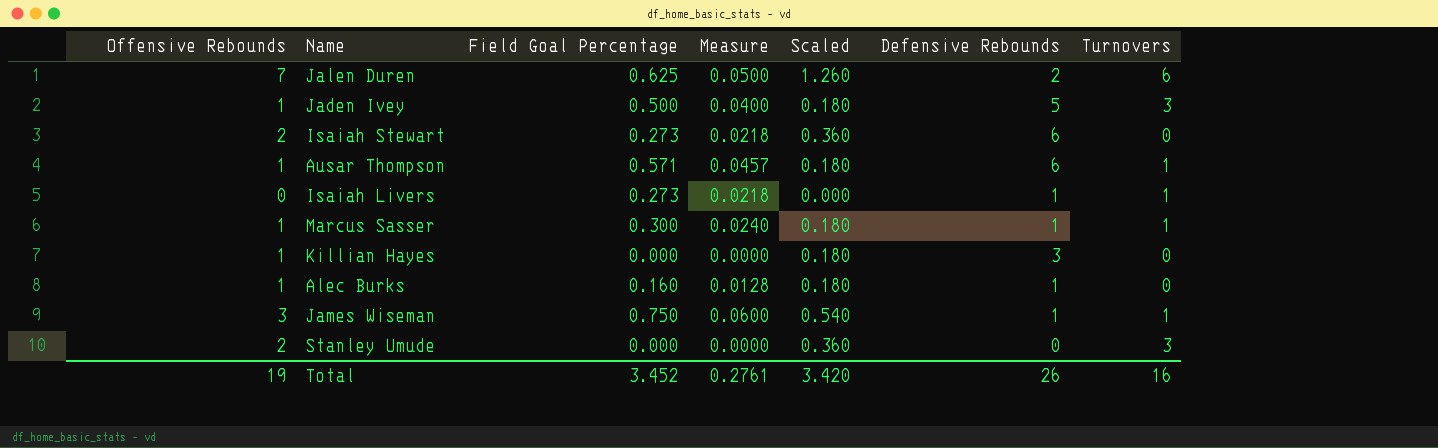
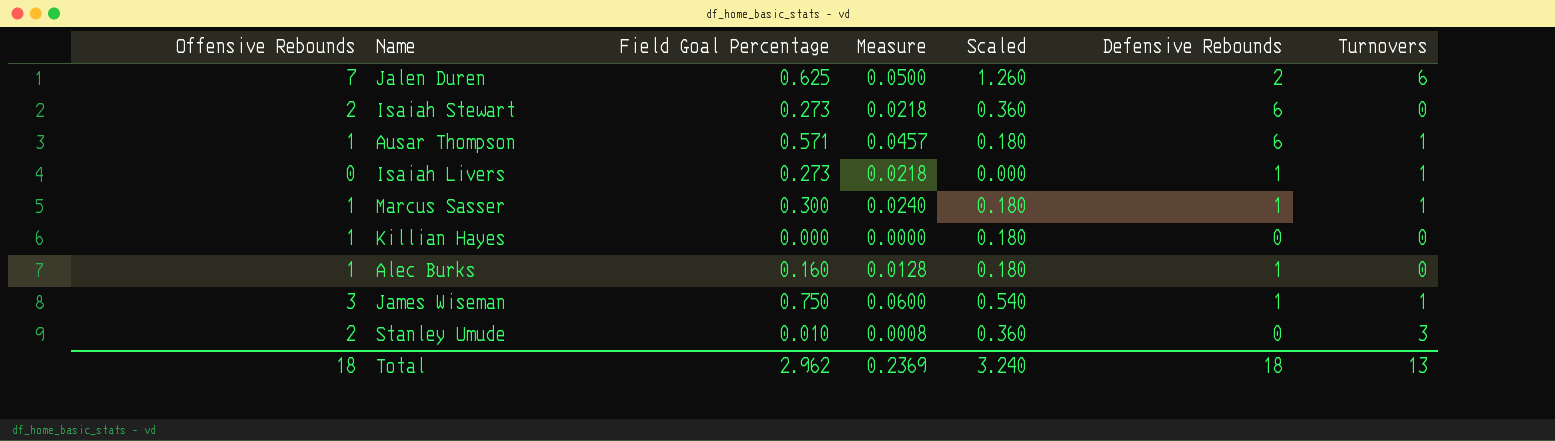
row Jaden Ivey: 1 | 0.500 | 0.0400 | 0.180 | 5 | 3 -> none
Killian Hayes | Defensive Rebounds: 3 -> 0
Stanley Umude | Field Goal Percentage: 0.000 -> 0.010
Stanley Umude | Measure: 0.0000 -> 0.0008
Total | Offensive Rebounds: 19 -> 18
Total | Field Goal Percentage: 3.452 -> 2.962
Total | Measure: 0.2761 -> 0.2369
Total | Scaled: 3.420 -> 3.240
Total | Defensive Rebounds: 26 -> 18
Total | Turnovers: 16 -> 13

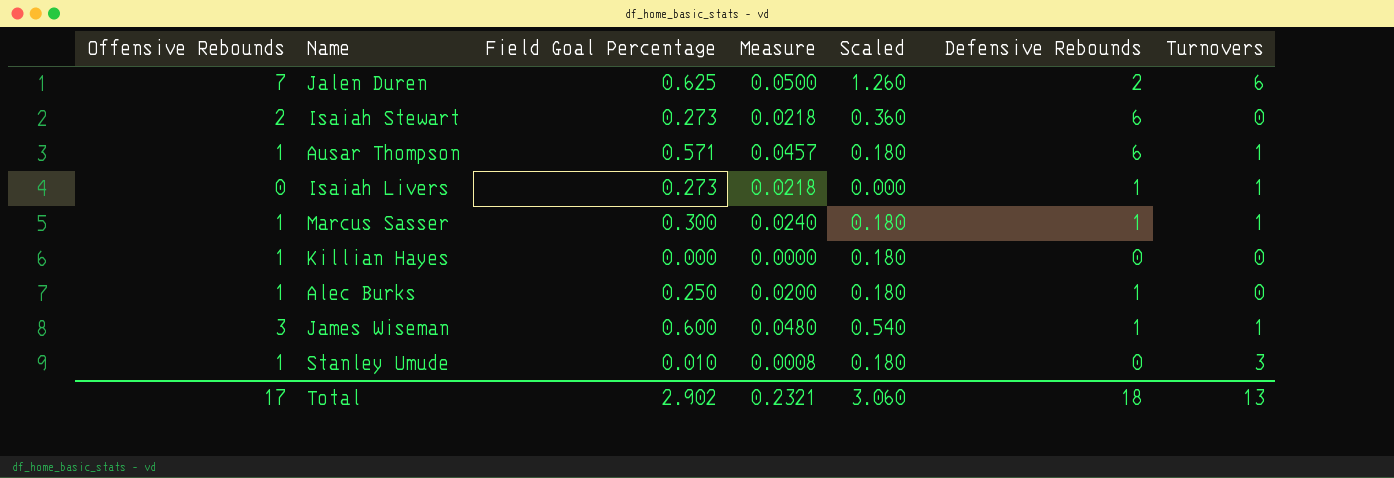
Alec Burks | Field Goal Percentage: 0.160 -> 0.250
Alec Burks | Measure: 0.0128 -> 0.0200
James Wiseman | Field Goal Percentage: 0.750 -> 0.600
James Wiseman | Measure: 0.0600 -> 0.0480
Stanley Umude | Offensive Rebounds: 2 -> 1
Stanley Umude | Scaled: 0.360 -> 0.180
Total | Offensive Rebounds: 18 -> 17
Total | Field Goal Percentage: 2.962 -> 2.902
Total | Measure: 0.2369 -> 0.2321
Total | Scaled: 3.240 -> 3.060

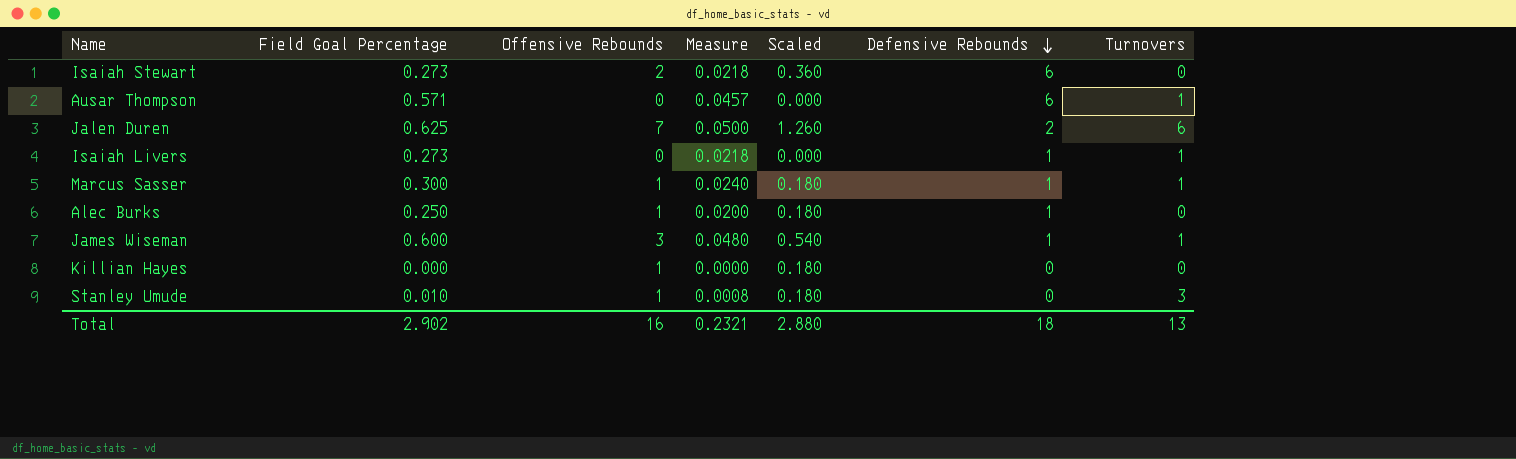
row order: none -> Defensive Rebounds descending
column Offensive Rebounds | position: 1 -> 3
Ausar Thompson | Offensive Rebounds: 1 -> 0
Ausar Thompson | Scaled: 0.180 -> 0.000
Total | Offensive Rebounds: 17 -> 16
Total | Scaled: 3.060 -> 2.880

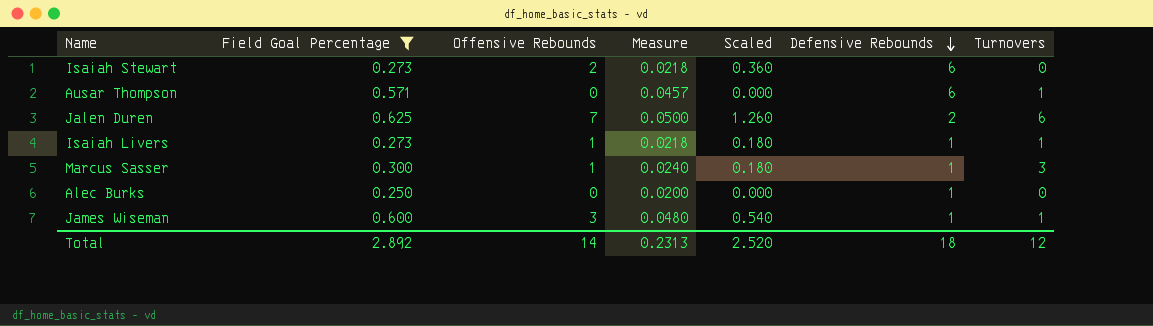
filter: none -> Field Goal Percentage >= 0.250
Isaiah Livers | Offensive Rebounds: 0 -> 1
Isaiah Livers | Scaled: 0.000 -> 0.180
Marcus Sasser | Turnovers: 1 -> 3
Alec Burks | Offensive Rebounds: 1 -> 0
Alec Burks | Scaled: 0.180 -> 0.000
Total | Field Goal Percentage: 2.902 -> 2.892
Total | Offensive Rebounds: 16 -> 14
Total | Measure: 0.2321 -> 0.2313
Total | Scaled: 2.880 -> 2.520
Total | Turnovers: 13 -> 12

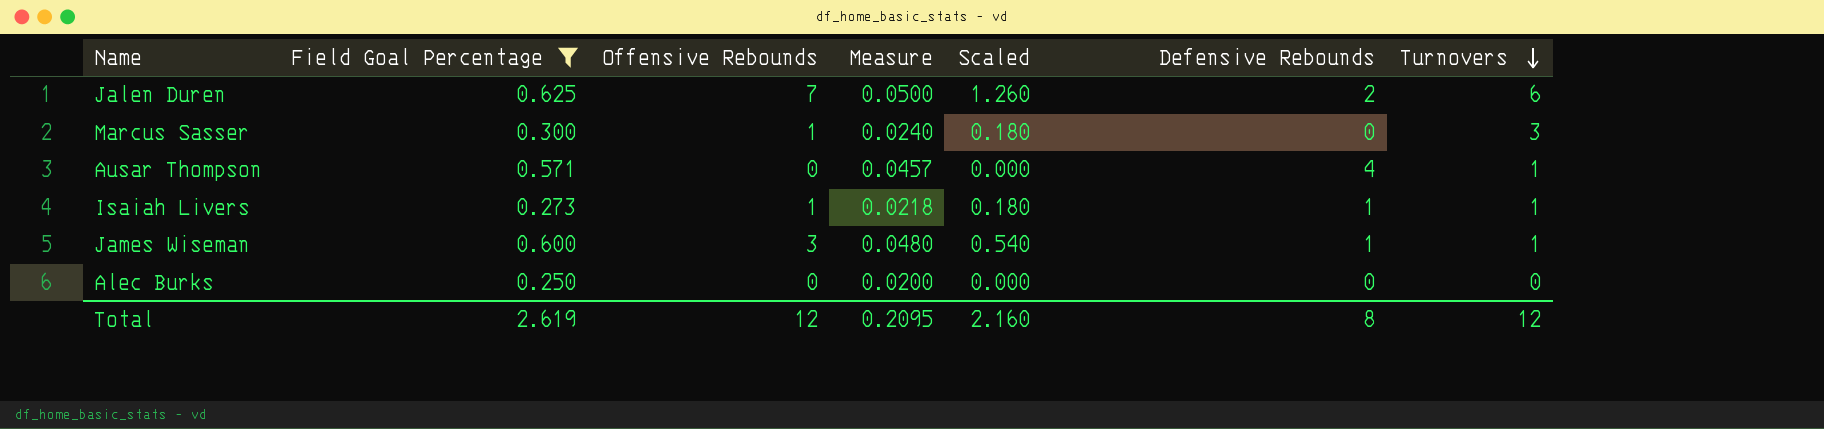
row order: Defensive Rebounds descending -> Turnovers descending
row Isaiah Stewart: 0.273 | 2 | 0.0218 | 0.360 | 6 | 0 -> none
Marcus Sasser | Defensive Rebounds: 1 -> 0
Ausar Thompson | Defensive Rebounds: 6 -> 4
Alec Burks | Defensive Rebounds: 1 -> 0
Total | Field Goal Percentage: 2.892 -> 2.619
Total | Offensive Rebounds: 14 -> 12
Total | Measure: 0.2313 -> 0.2095
Total | Scaled: 2.520 -> 2.160
Total | Defensive Rebounds: 18 -> 8

